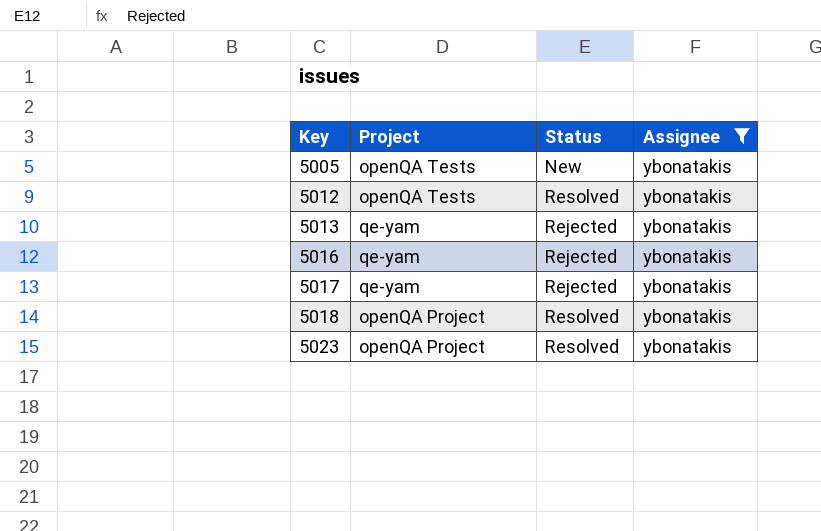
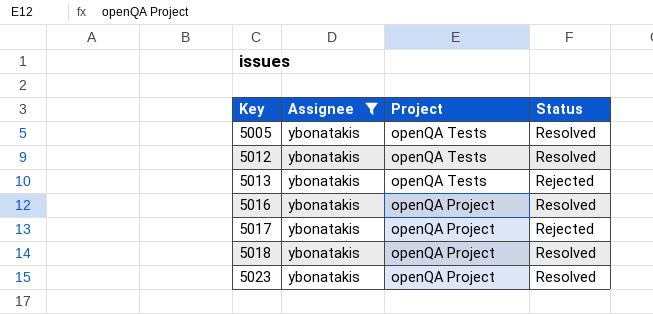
column Assignee | position: 4 -> 2
5005 | Status: New -> Resolved
5013 | Project: qe-yam -> openQA Tests
5016 | Project: qe-yam -> openQA Project
5016 | Status: Rejected -> Resolved
5017 | Project: qe-yam -> openQA Project

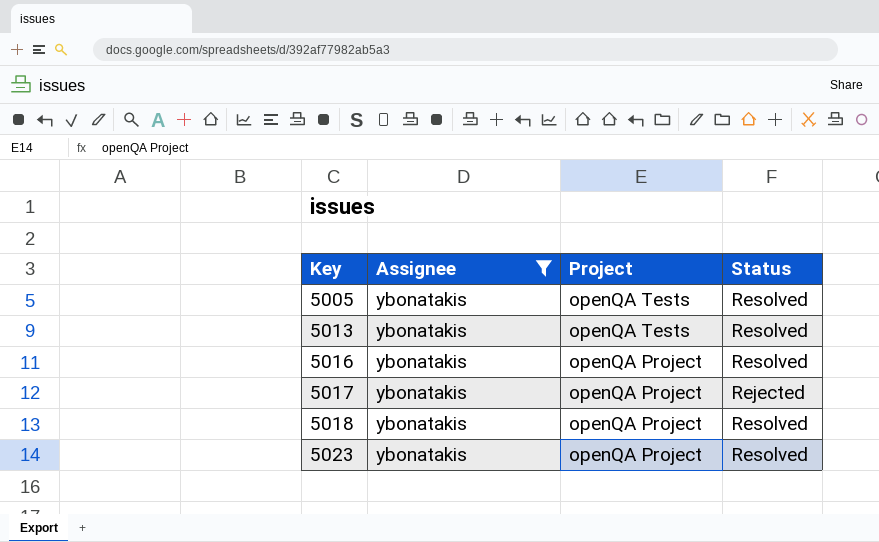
row 5012: ybonatakis | openQA Tests | Resolved -> none
5013 | Status: Rejected -> Resolved

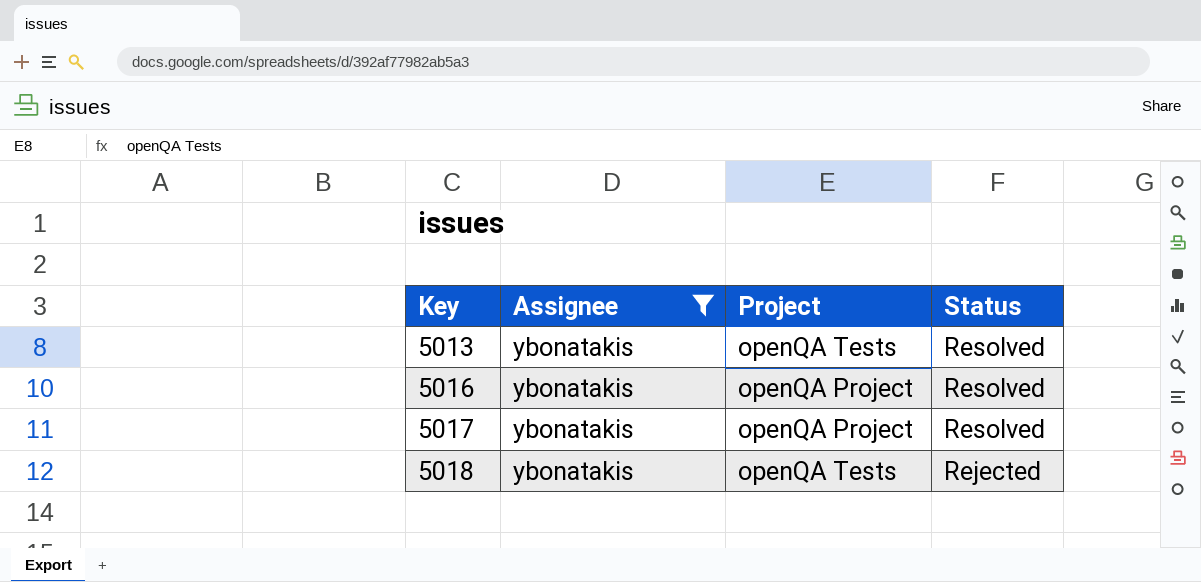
row 5005: ybonatakis | openQA Tests | Resolved -> none
row 5023: ybonatakis | openQA Project | Resolved -> none
5017 | Status: Rejected -> Resolved
5018 | Project: openQA Project -> openQA Tests
5018 | Status: Resolved -> Rejected

